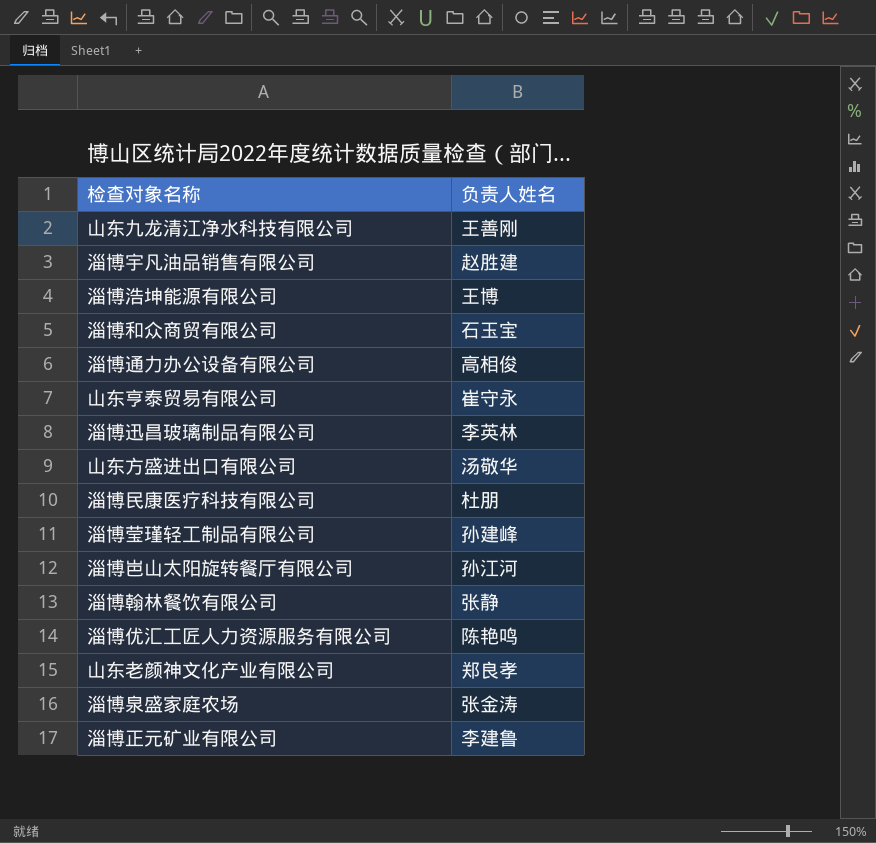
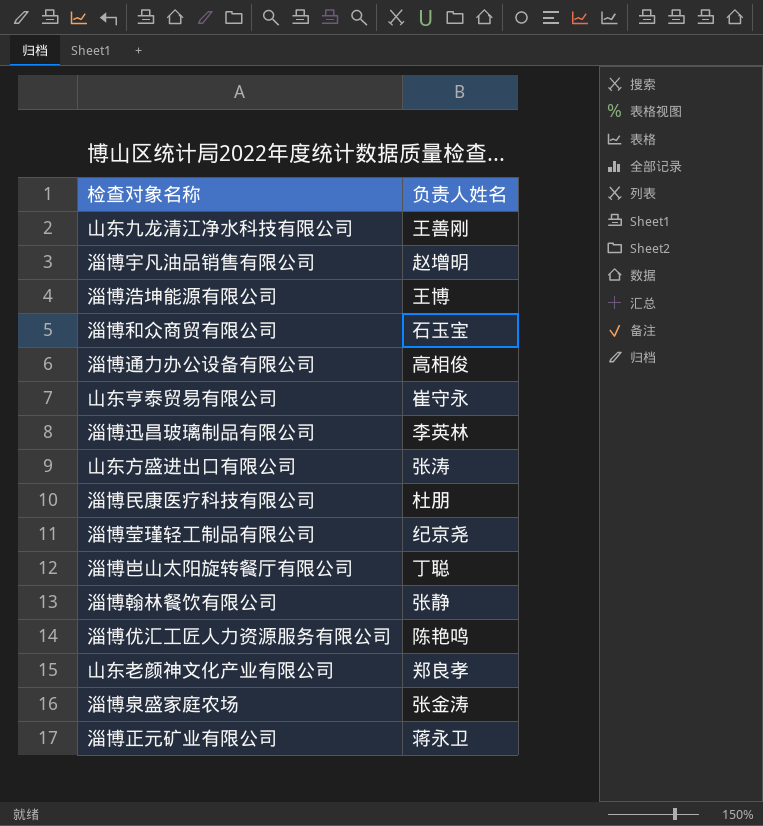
淄博宇凡油品销售有限公司 | 负责人姓名: 赵胜建 -> 赵增明
山东方盛进出口有限公司 | 负责人姓名: 汤敬华 -> 张涛
淄博莹瑾轻工制品有限公司 | 负责人姓名: 孙建峰 -> 纪京尧
淄博岜山太阳旋转餐厅有限公司 | 负责人姓名: 孙江河 -> 丁聪
淄博正元矿业有限公司 | 负责人姓名: 李建鲁 -> 蒋永卫

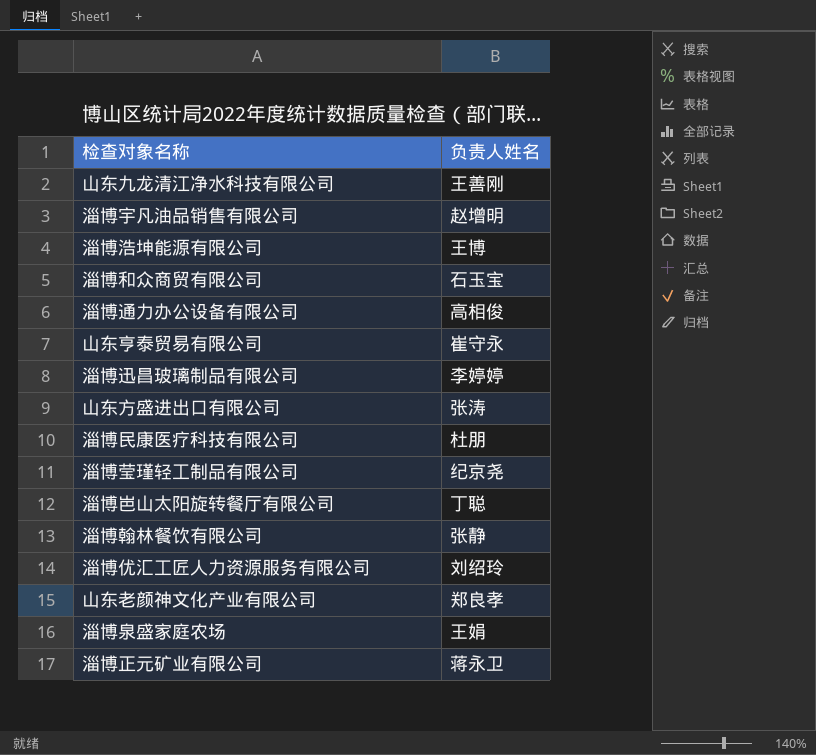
淄博迅昌玻璃制品有限公司 | 负责人姓名: 李英林 -> 李婷婷
淄博优汇工匠人力资源服务有限公司 | 负责人姓名: 陈艳鸣 -> 刘绍玲
淄博泉盛家庭农场 | 负责人姓名: 张金涛 -> 王娟

